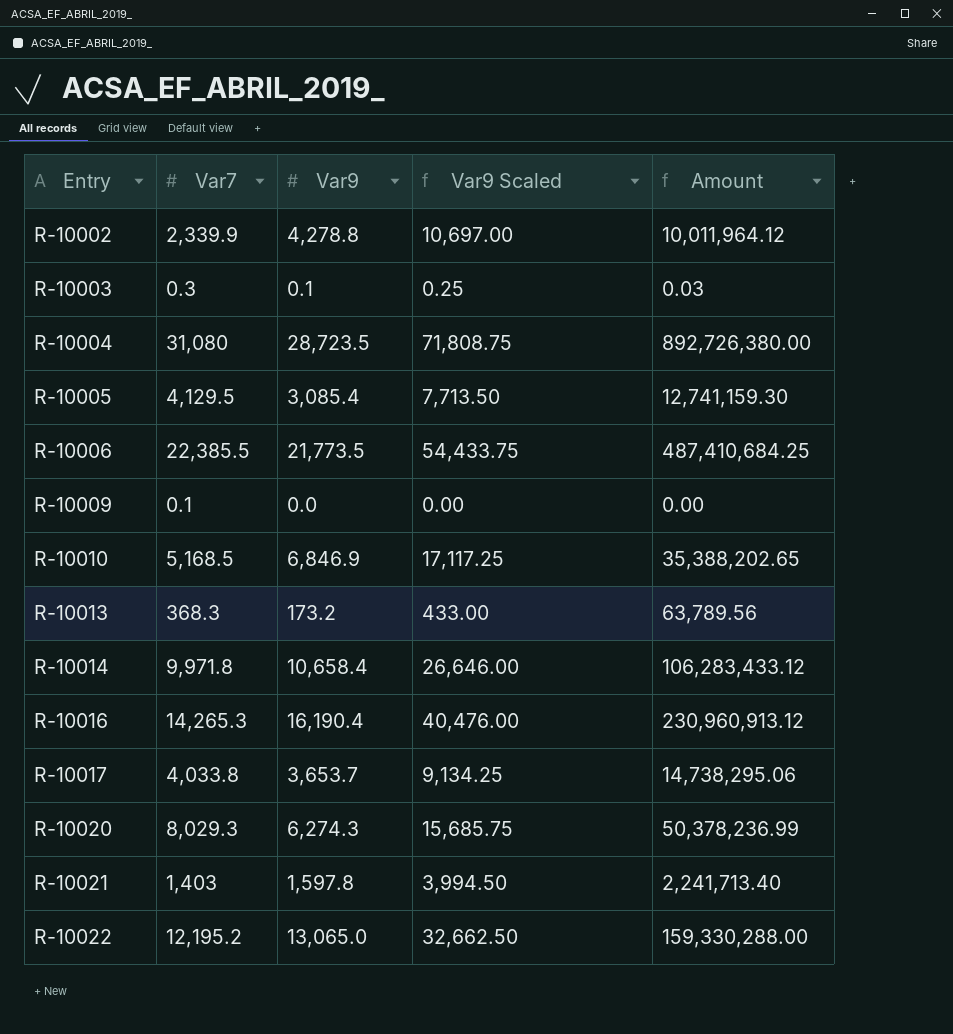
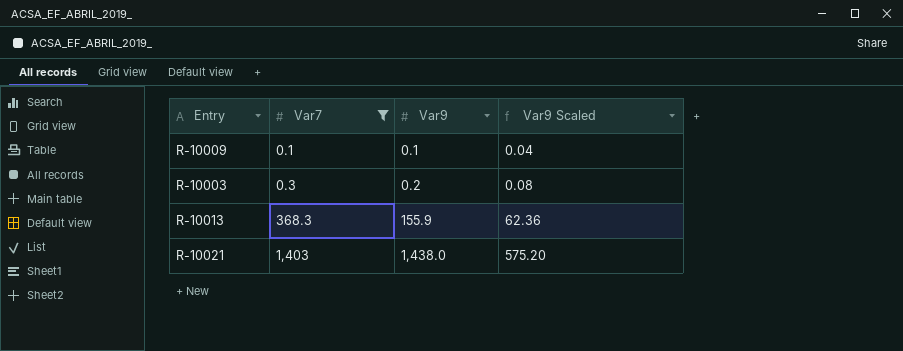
filter: none -> Var7 <= 1,403
row order: Entry ascending -> Var7 ascending
column Amount | formula: [Var7] * [Var9] -> none
column Var9 Scaled | formula: [Var9] * 2.5 -> [Var9] * 0.4
R-10009 | Var9: 0.0 -> 0.1
R-10003 | Var9: 0.1 -> 0.2
R-10013 | Var9: 173.2 -> 155.9
R-10021 | Var9: 1,597.8 -> 1,438.0

